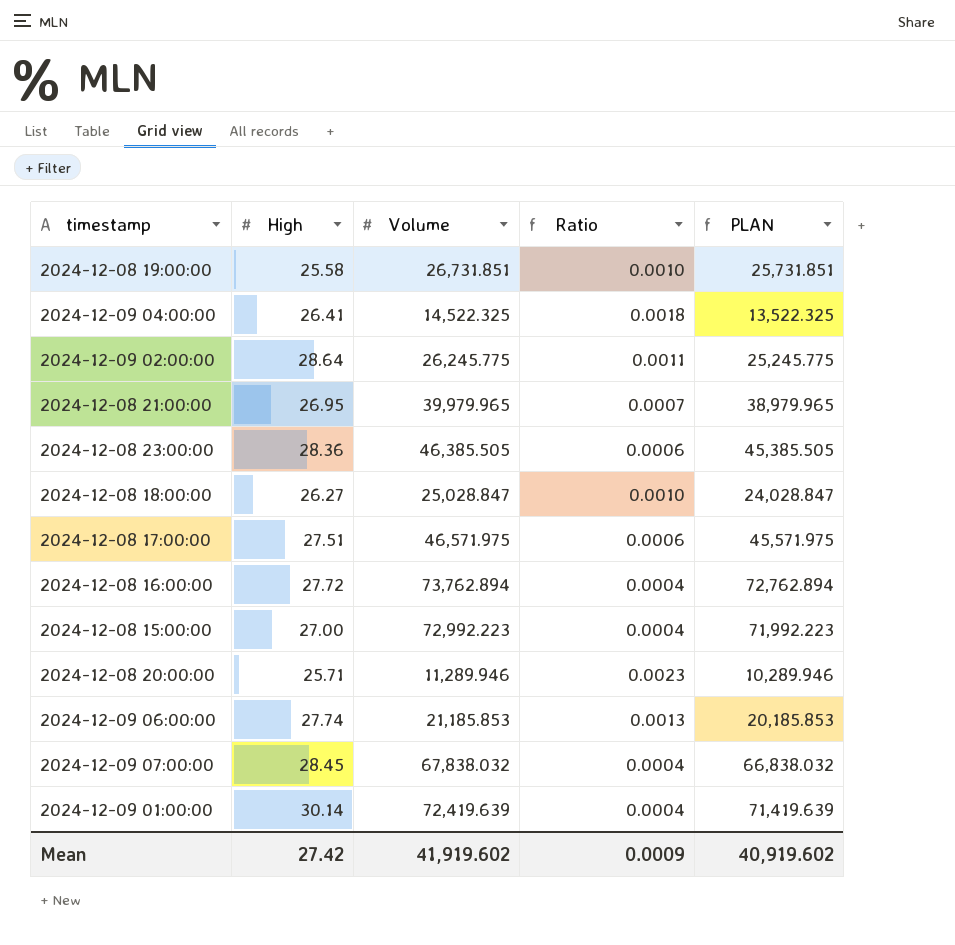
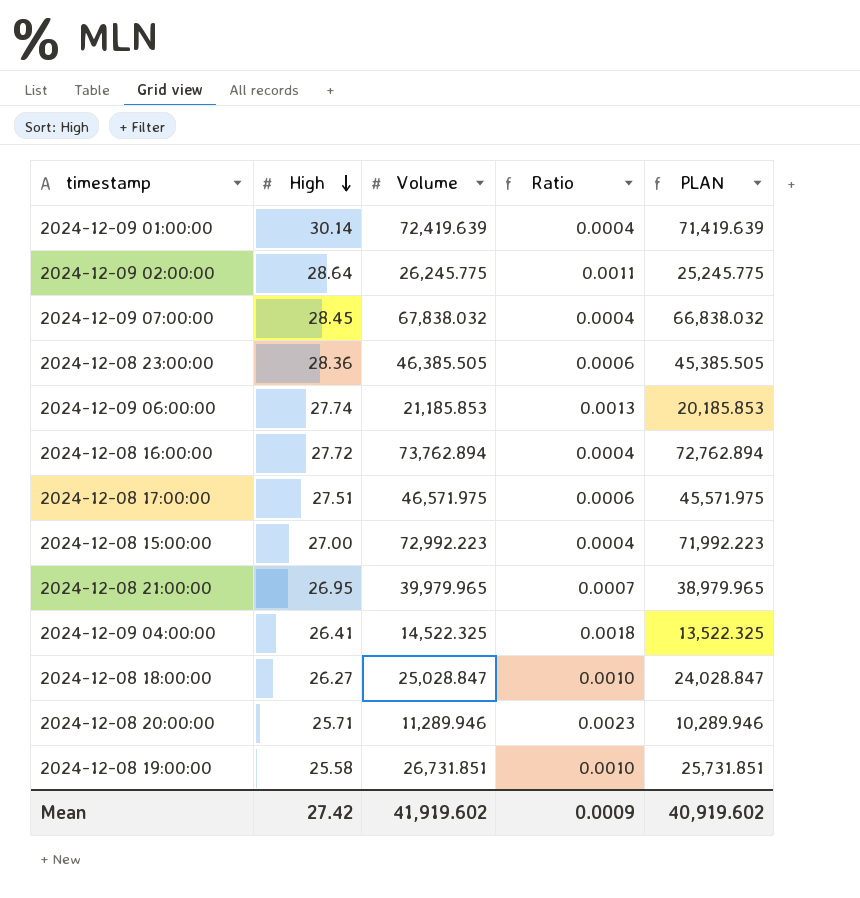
row order: none -> High descending

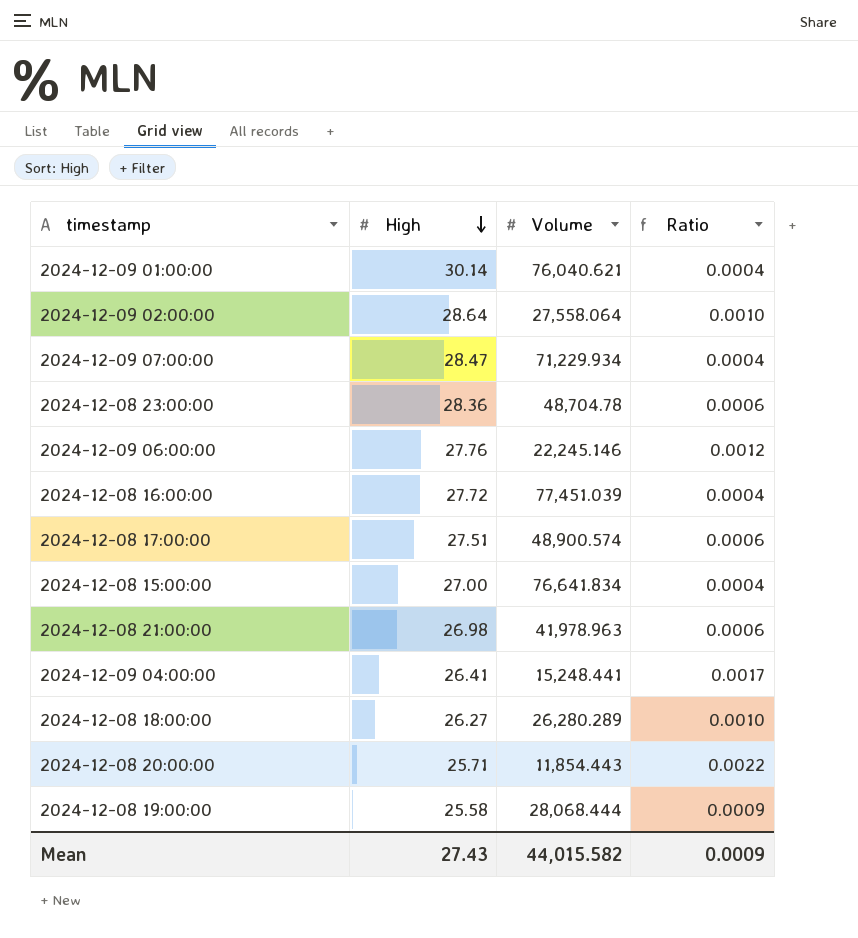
column PLAN | formula: [Volume] - 1000 -> none
2024-12-09 01:00:00 | Volume: 72,419.639 -> 76,040.621
2024-12-09 02:00:00 | Volume: 26,245.775 -> 27,558.064
2024-12-09 02:00:00 | Ratio: 0.0011 -> 0.0010
2024-12-09 07:00:00 | High: 28.45 -> 28.47
2024-12-09 07:00:00 | Volume: 67,838.032 -> 71,229.934
2024-12-08 23:00:00 | Volume: 46,385.505 -> 48,704.78
2024-12-09 06:00:00 | High: 27.74 -> 27.76
2024-12-09 06:00:00 | Volume: 21,185.853 -> 22,245.146
2024-12-09 06:00:00 | Ratio: 0.0013 -> 0.0012
2024-12-08 16:00:00 | Volume: 73,762.894 -> 77,451.039
2024-12-08 17:00:00 | Volume: 46,571.975 -> 48,900.574
2024-12-08 15:00:00 | Volume: 72,992.223 -> 76,641.834
2024-12-08 21:00:00 | High: 26.95 -> 26.98
2024-12-08 21:00:00 | Volume: 39,979.965 -> 41,978.963
2024-12-08 21:00:00 | Ratio: 0.0007 -> 0.0006
2024-12-09 04:00:00 | Volume: 14,522.325 -> 15,248.441
2024-12-09 04:00:00 | Ratio: 0.0018 -> 0.0017
2024-12-08 18:00:00 | Volume: 25,028.847 -> 26,280.289
2024-12-08 20:00:00 | Volume: 11,289.946 -> 11,854.443
2024-12-08 20:00:00 | Ratio: 0.0023 -> 0.0022
2024-12-08 19:00:00 | Volume: 26,731.851 -> 28,068.444
2024-12-08 19:00:00 | Ratio: 0.0010 -> 0.0009
Mean | High: 27.42 -> 27.43
Mean | Volume: 41,919.602 -> 44,015.582

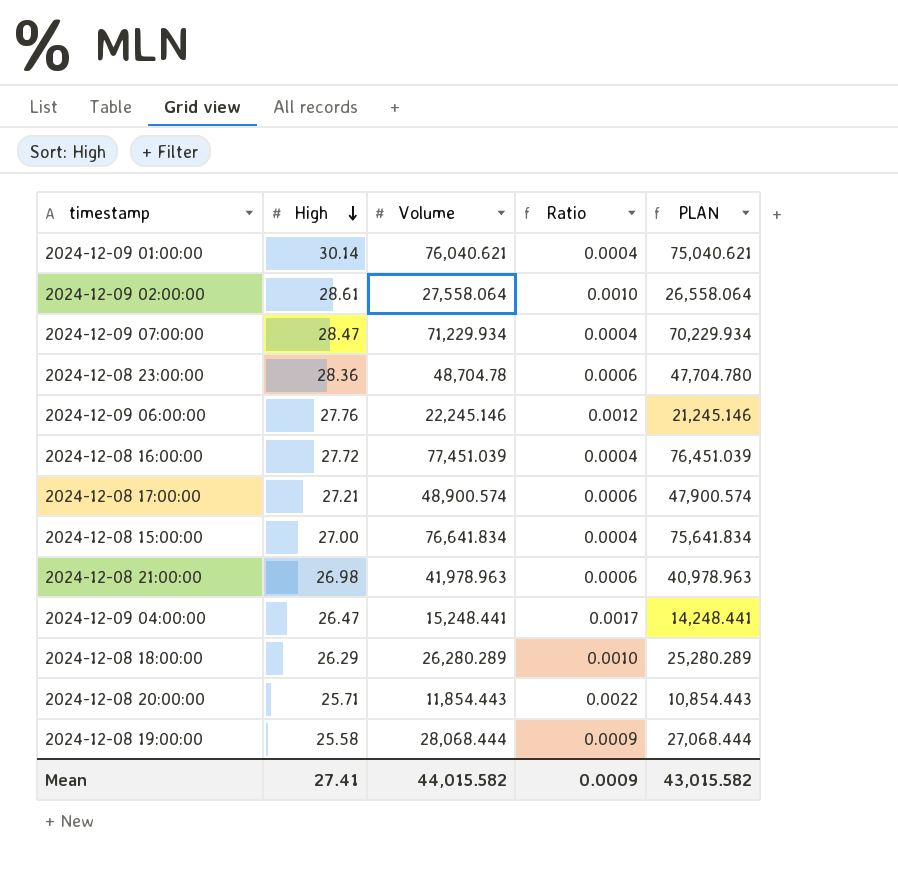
column PLAN | formula: none -> [Volume] - 1000
2024-12-09 02:00:00 | High: 28.64 -> 28.61
2024-12-08 17:00:00 | High: 27.51 -> 27.21
2024-12-09 04:00:00 | High: 26.41 -> 26.47
2024-12-08 18:00:00 | High: 26.27 -> 26.29
Mean | High: 27.43 -> 27.41

